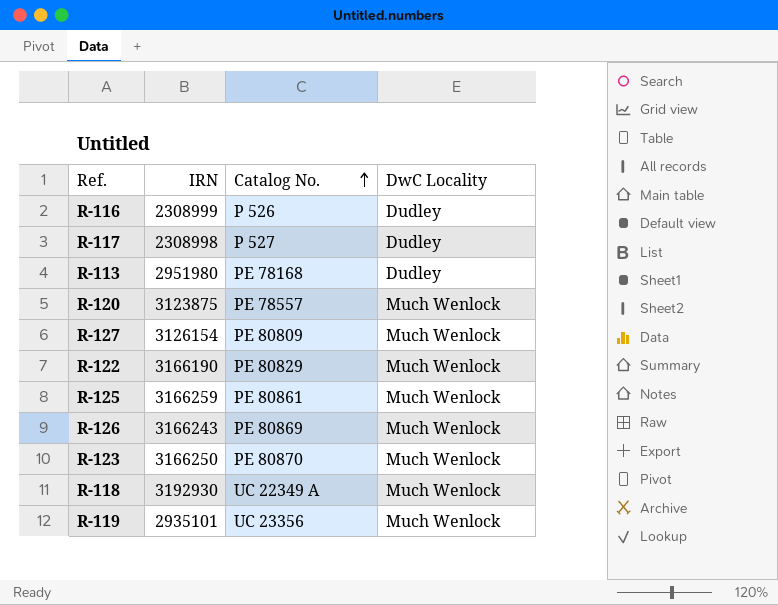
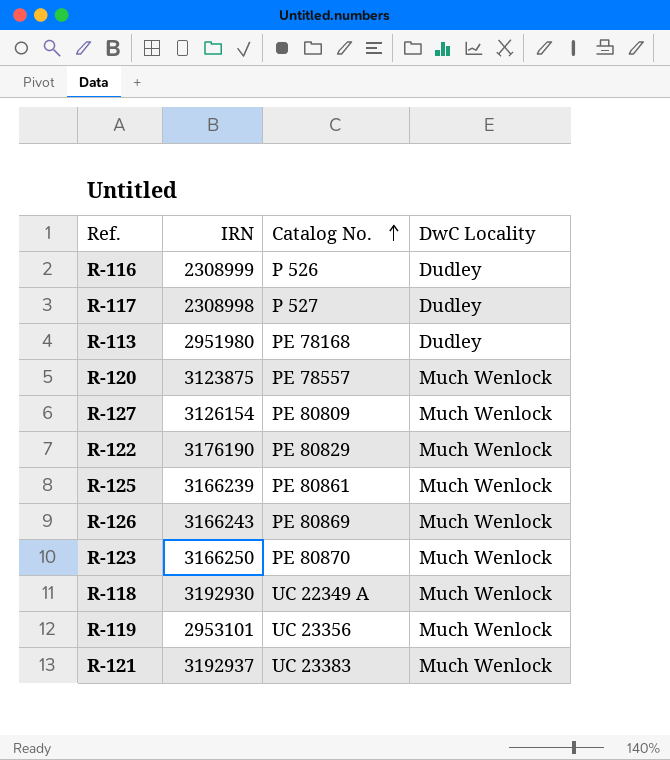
R-122 | IRN: 3166190 -> 3176190
R-125 | IRN: 3166259 -> 3166239
R-119 | IRN: 2935101 -> 2953101
row R-121: none -> 3192937 | UC 23383 | Much Wenlock

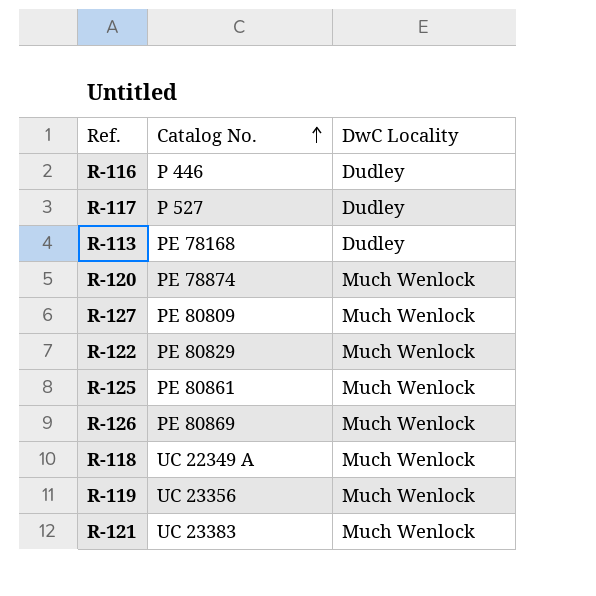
column IRN | position: 2 -> none
row R-123: 3166250 | PE 80870 | Much Wenlock -> none
R-116 | Catalog No.: P 526 -> P 446
R-120 | Catalog No.: PE 78557 -> PE 78874

